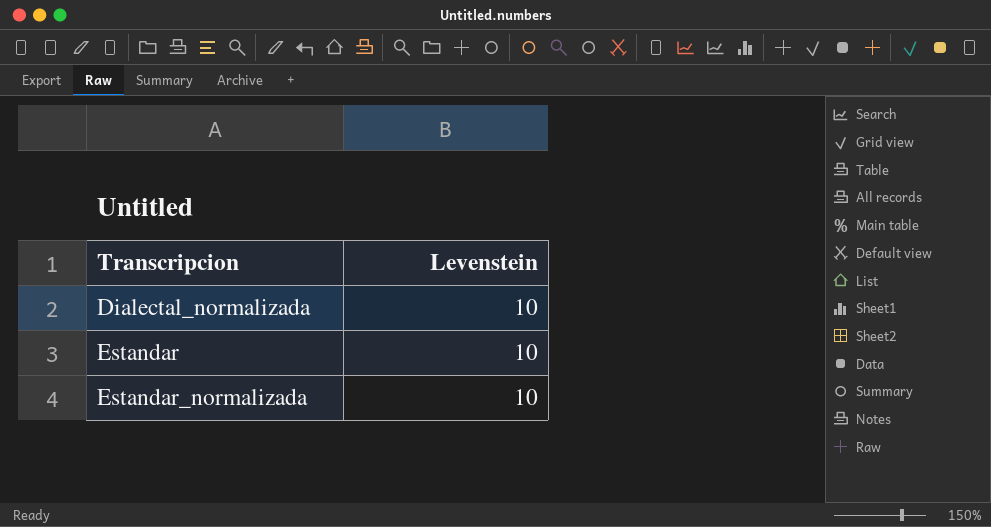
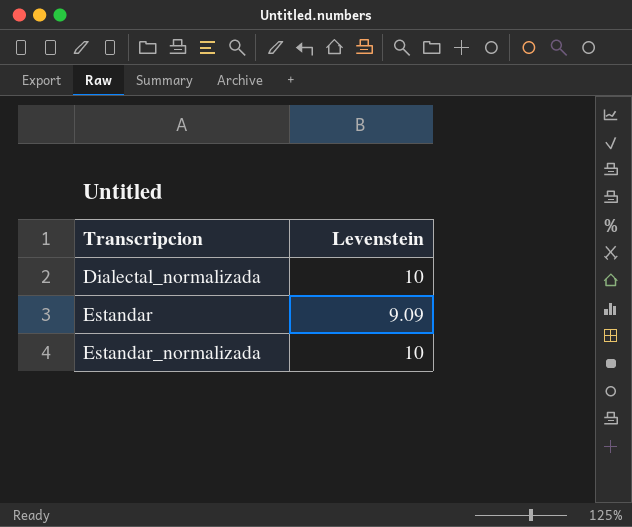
Estandar | Levenstein: 10 -> 9.09

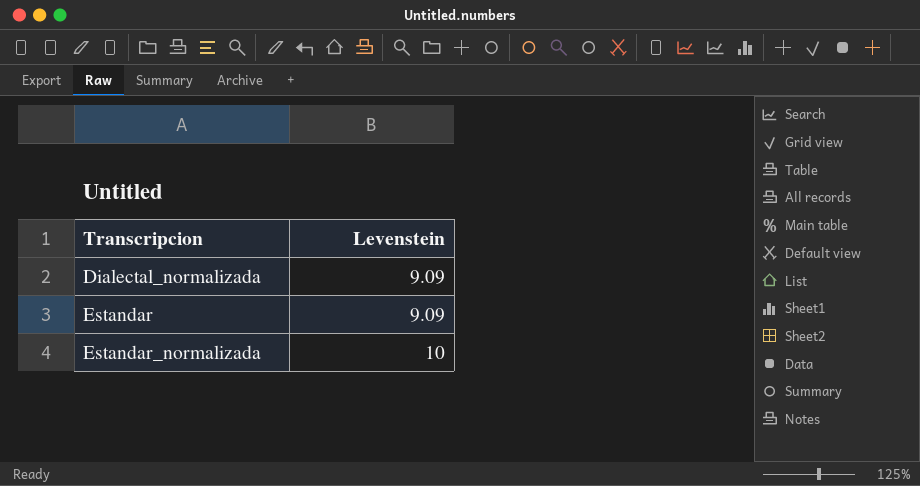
Dialectal_normalizada | Levenstein: 10 -> 9.09

